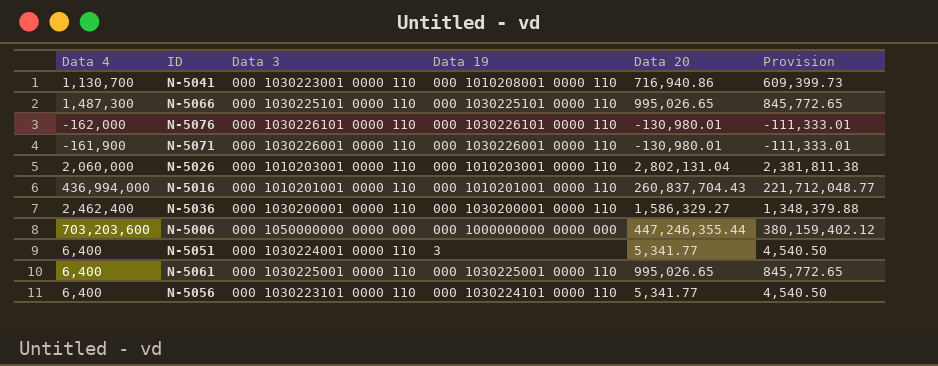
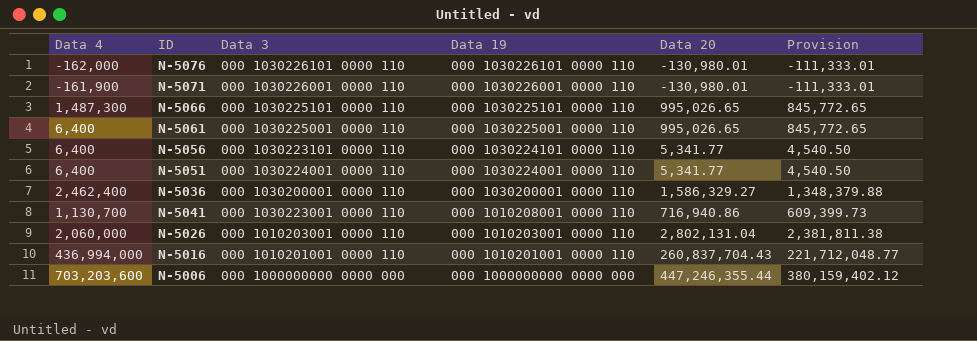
row order: none -> Data 19 descending
N-5051 | Data 19: 3 -> 000 1030224001 0000 110
N-5006 | Data 3: 000 1050000000 0000 000 -> 000 1000000000 0000 000

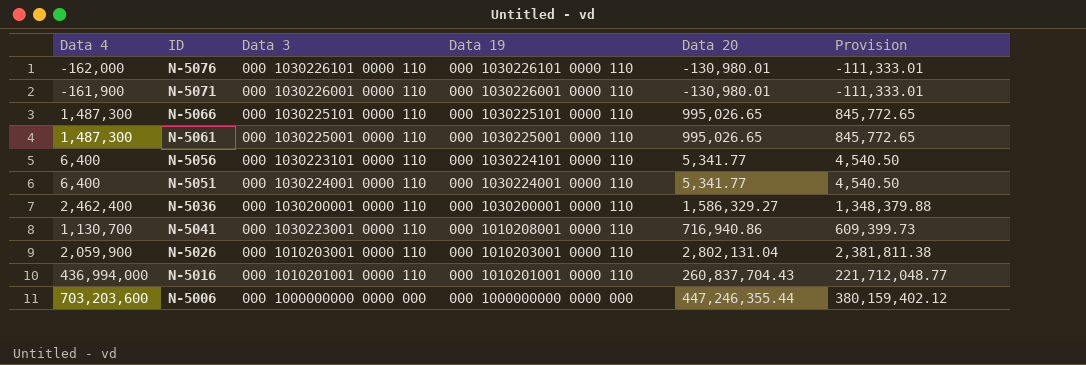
N-5061 | Data 4: 6,400 -> 1,487,300
N-5026 | Data 4: 2,060,000 -> 2,059,900

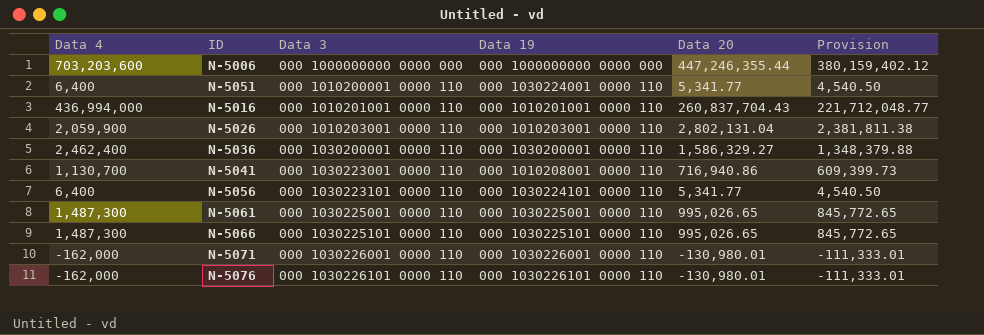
row order: Data 19 descending -> Data 3 ascending
N-5051 | Data 3: 000 1030224001 0000 110 -> 000 1010200001 0000 110
N-5071 | Data 4: -161,900 -> -162,000

